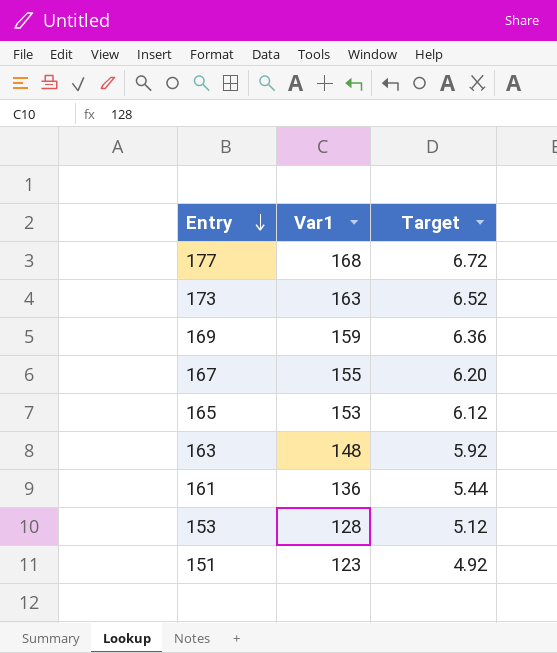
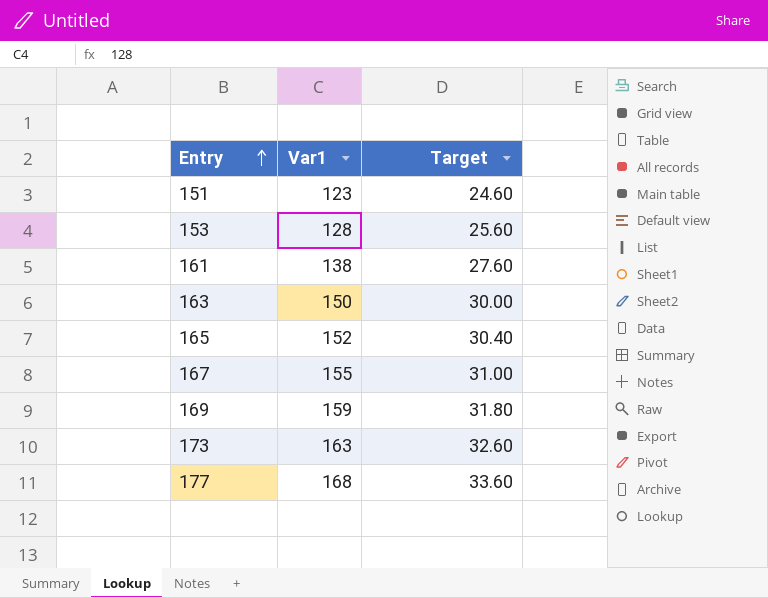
row order: Entry descending -> Entry ascending
column Target | formula: [Var1] * 0.04 -> [Var1] * 0.2
161 | Var1: 136 -> 138
163 | Var1: 148 -> 150
165 | Var1: 153 -> 152

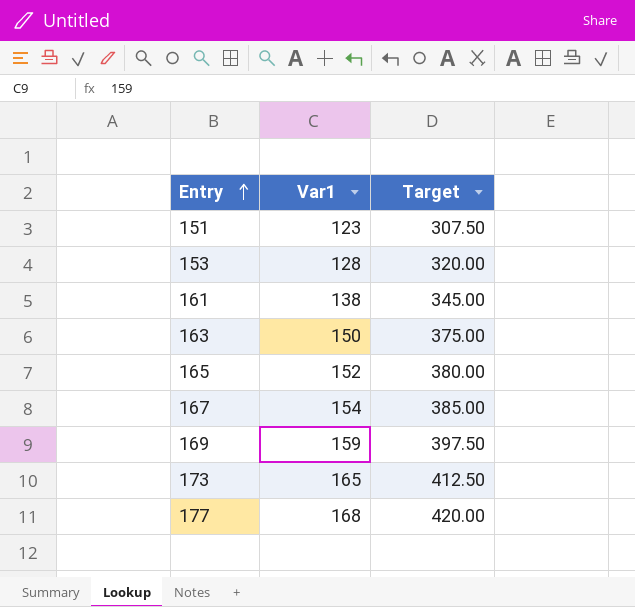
column Target | formula: [Var1] * 0.2 -> [Var1] * 2.5
167 | Var1: 155 -> 154
173 | Var1: 163 -> 165

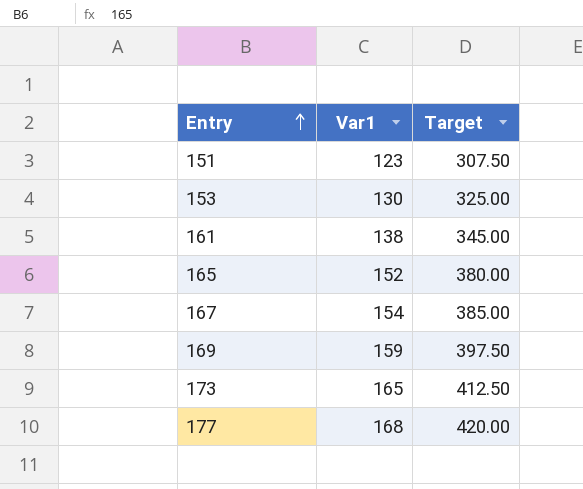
row 163: 150 | 375.00 -> none
153 | Var1: 128 -> 130
153 | Target: 320.00 -> 325.00

